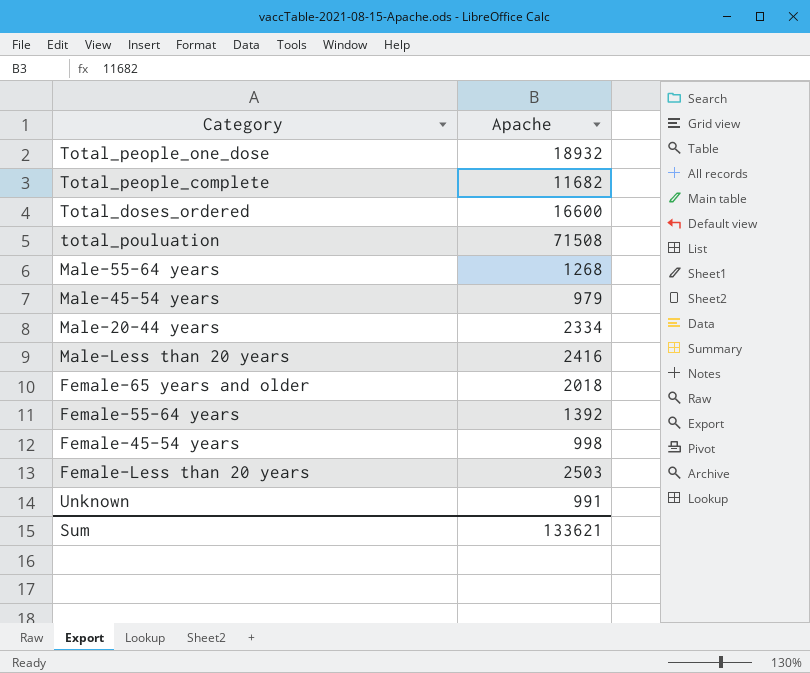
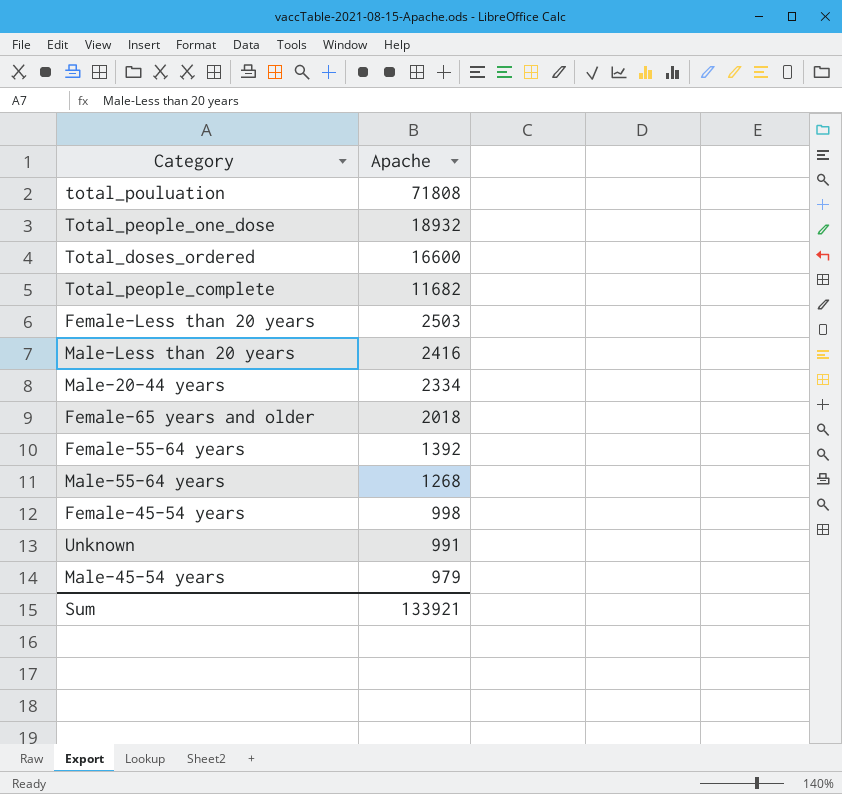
row order: none -> Apache descending
total_pouluation | Apache: 71508 -> 71808
Sum | Apache: 133621 -> 133921

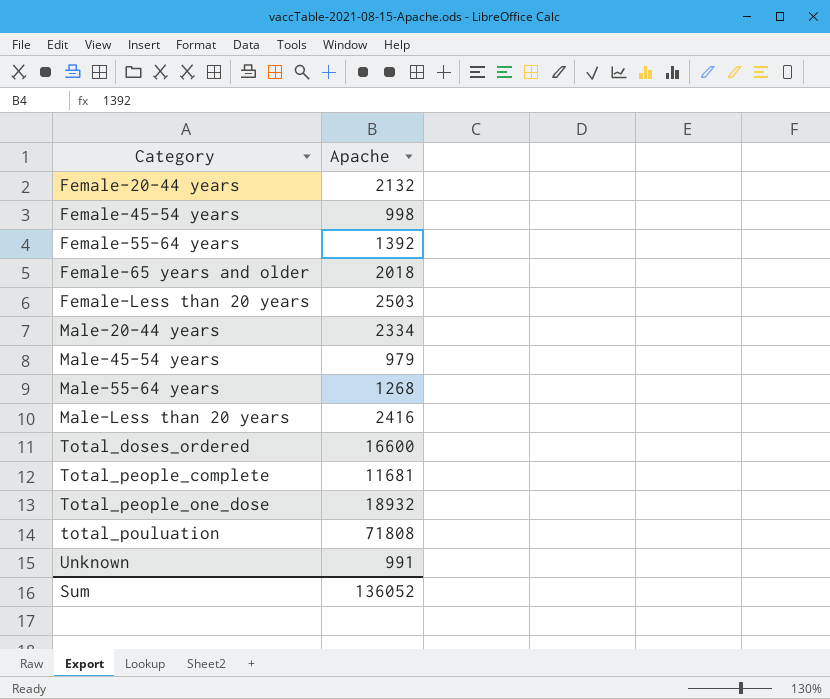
row order: Apache descending -> Category ascending
row Female-20-44 years: none -> 2132
Total_people_complete | Apache: 11682 -> 11681
Sum | Apache: 133921 -> 136052

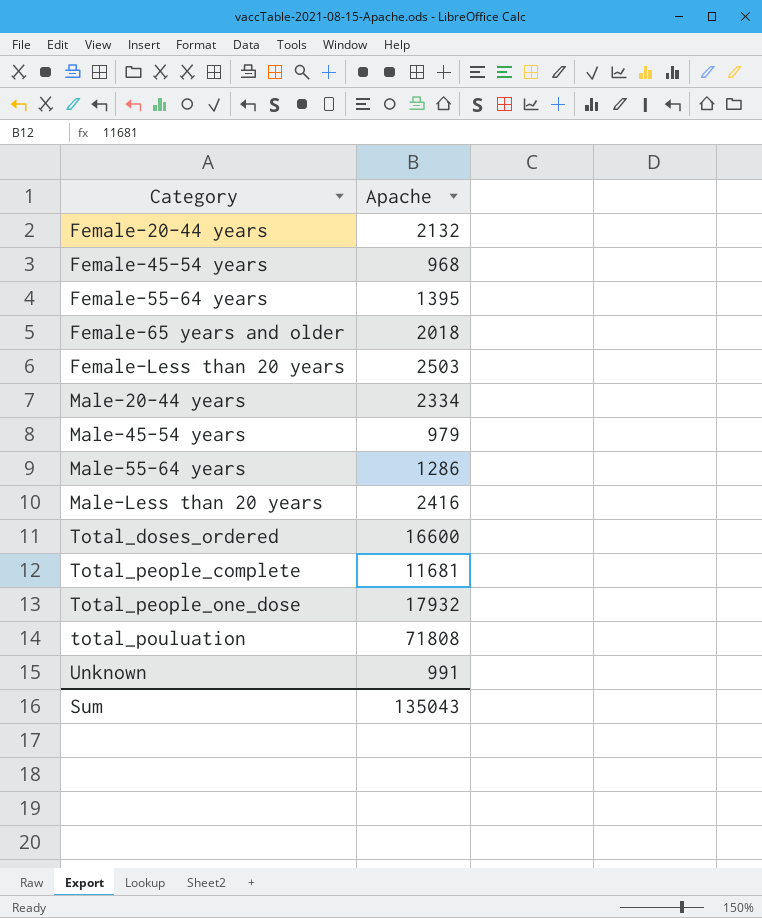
Female-45-54 years | Apache: 998 -> 968
Female-55-64 years | Apache: 1392 -> 1395
Male-55-64 years | Apache: 1268 -> 1286
Total_people_one_dose | Apache: 18932 -> 17932
Sum | Apache: 136052 -> 135043

